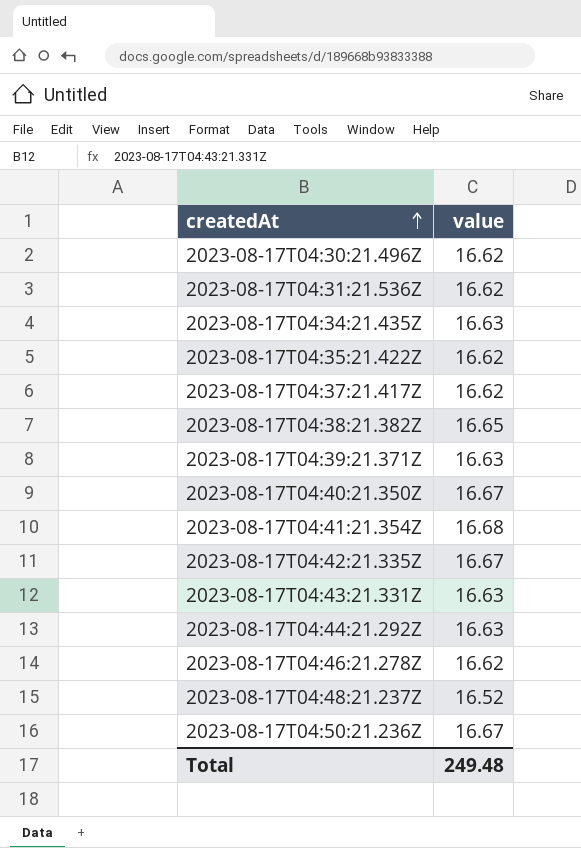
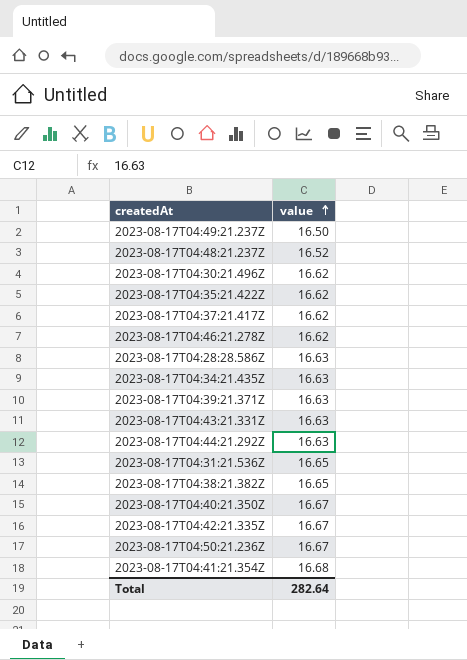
row order: createdAt ascending -> value ascending
row 2023-08-17T04:49:21.237Z: none -> 16.50
row 2023-08-17T04:28:28.586Z: none -> 16.63
2023-08-17T04:31:21.536Z | value: 16.62 -> 16.65
Total | value: 249.48 -> 282.64

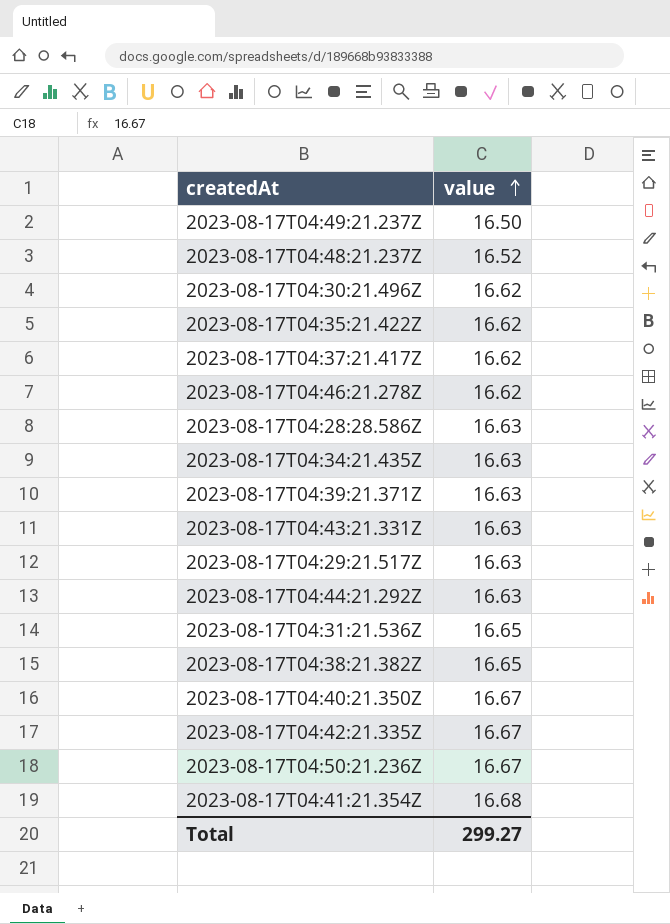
row 2023-08-17T04:29:21.517Z: none -> 16.63
Total | value: 282.64 -> 299.27

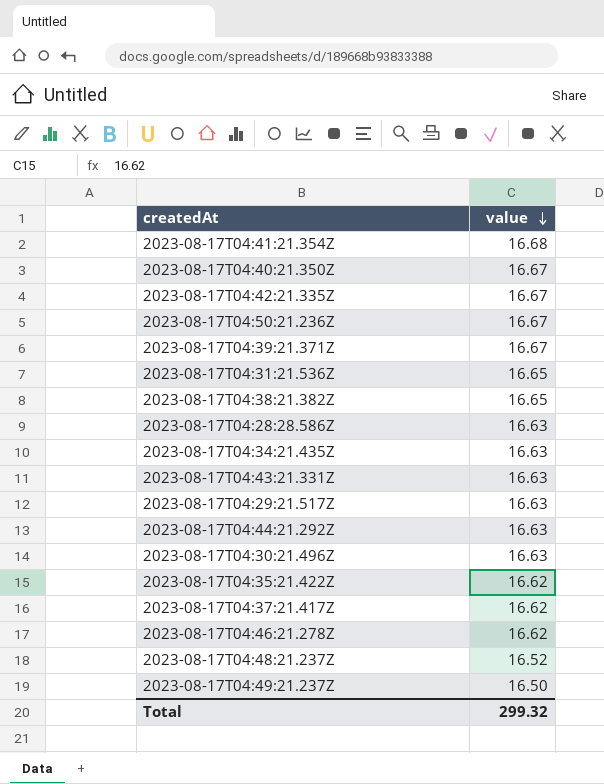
row order: value ascending -> value descending
2023-08-17T04:39:21.371Z | value: 16.63 -> 16.67
2023-08-17T04:30:21.496Z | value: 16.62 -> 16.63
Total | value: 299.27 -> 299.32

